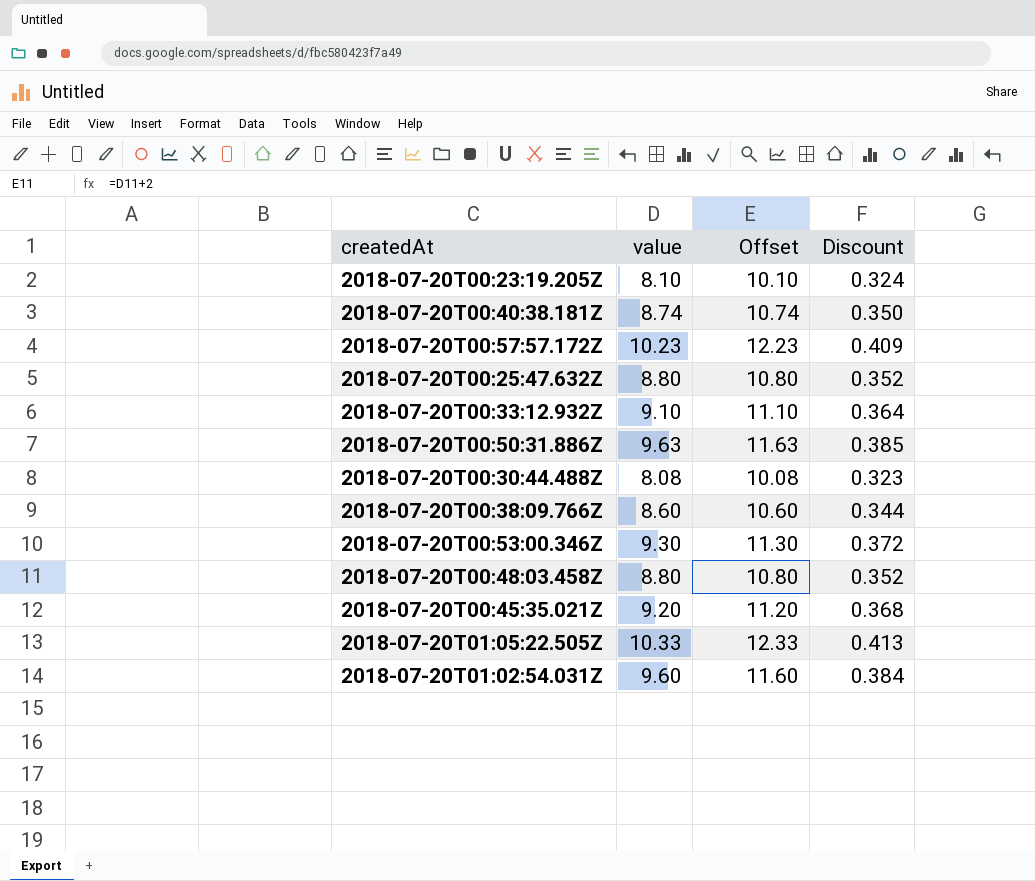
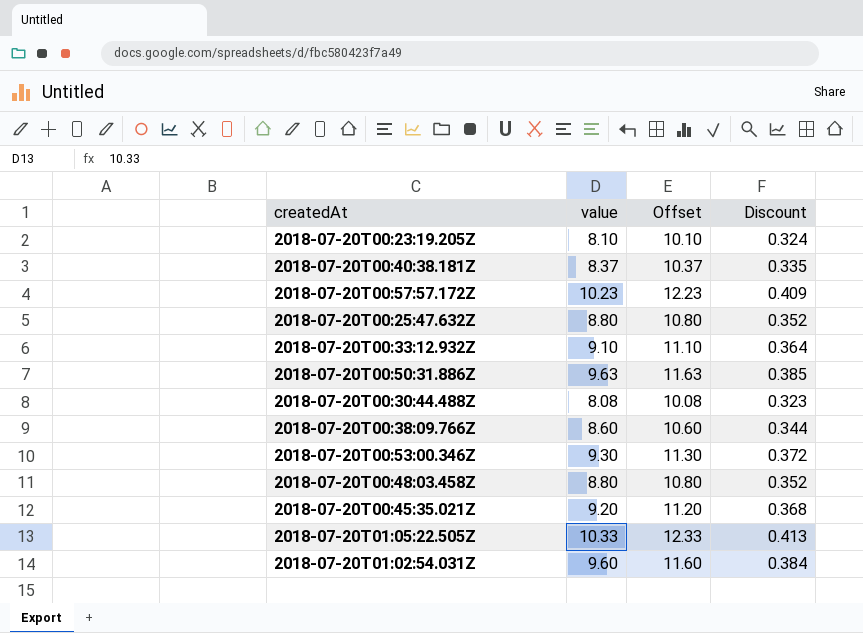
2018-07-20T00:40:38.181Z | value: 8.74 -> 8.37
2018-07-20T00:40:38.181Z | Offset: 10.74 -> 10.37
2018-07-20T00:40:38.181Z | Discount: 0.350 -> 0.335

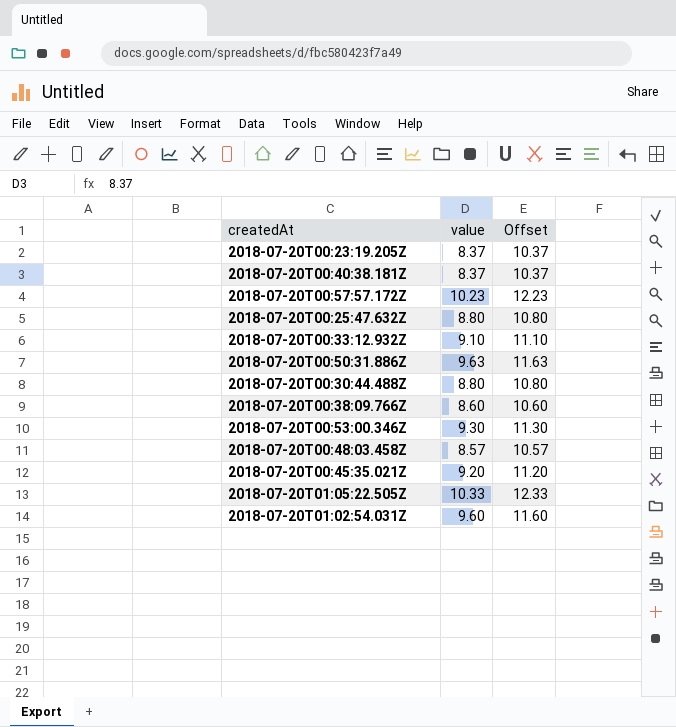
column Discount | formula: [value] * 0.04 -> none
2018-07-20T00:23:19.205Z | value: 8.10 -> 8.37
2018-07-20T00:23:19.205Z | Offset: 10.10 -> 10.37
2018-07-20T00:30:44.488Z | value: 8.08 -> 8.80
2018-07-20T00:30:44.488Z | Offset: 10.08 -> 10.80
2018-07-20T00:48:03.458Z | value: 8.80 -> 8.57
2018-07-20T00:48:03.458Z | Offset: 10.80 -> 10.57

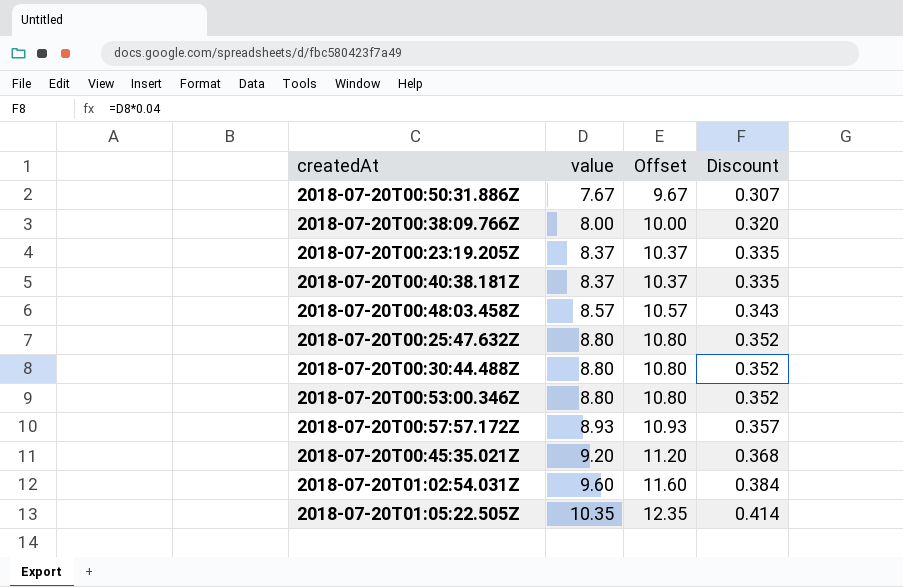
row order: none -> value ascending
column Discount | formula: none -> [value] * 0.04
row 2018-07-20T00:33:12.932Z: 9.10 | 11.10 -> none
2018-07-20T00:50:31.886Z | value: 9.63 -> 7.67
2018-07-20T00:50:31.886Z | Offset: 11.63 -> 9.67
2018-07-20T00:38:09.766Z | value: 8.60 -> 8.00
2018-07-20T00:38:09.766Z | Offset: 10.60 -> 10.00
2018-07-20T00:53:00.346Z | value: 9.30 -> 8.80
2018-07-20T00:53:00.346Z | Offset: 11.30 -> 10.80
2018-07-20T00:57:57.172Z | value: 10.23 -> 8.93
2018-07-20T00:57:57.172Z | Offset: 12.23 -> 10.93
2018-07-20T01:05:22.505Z | value: 10.33 -> 10.35
2018-07-20T01:05:22.505Z | Offset: 12.33 -> 12.35

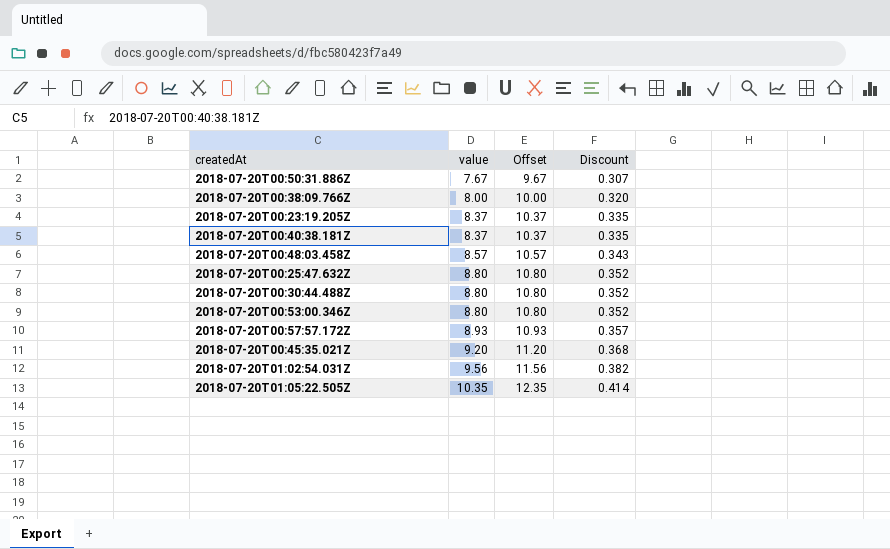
2018-07-20T01:02:54.031Z | value: 9.60 -> 9.56
2018-07-20T01:02:54.031Z | Offset: 11.60 -> 11.56
2018-07-20T01:02:54.031Z | Discount: 0.384 -> 0.382

